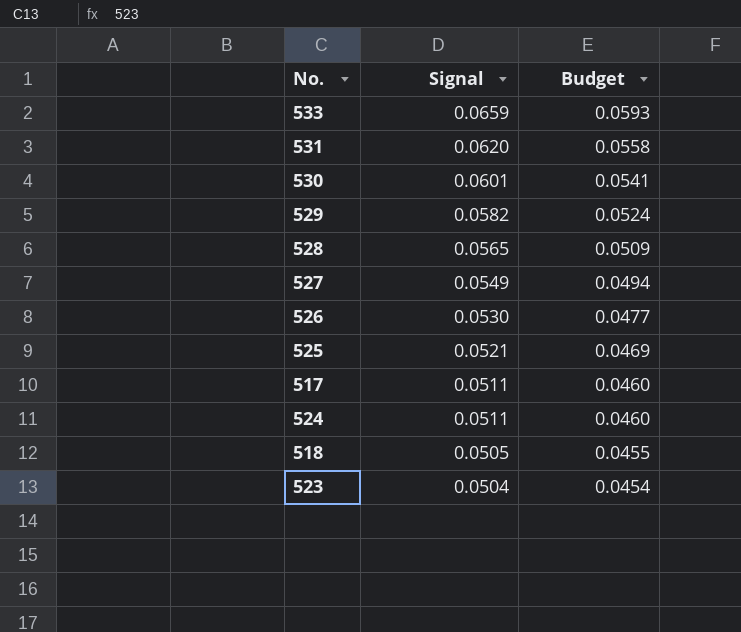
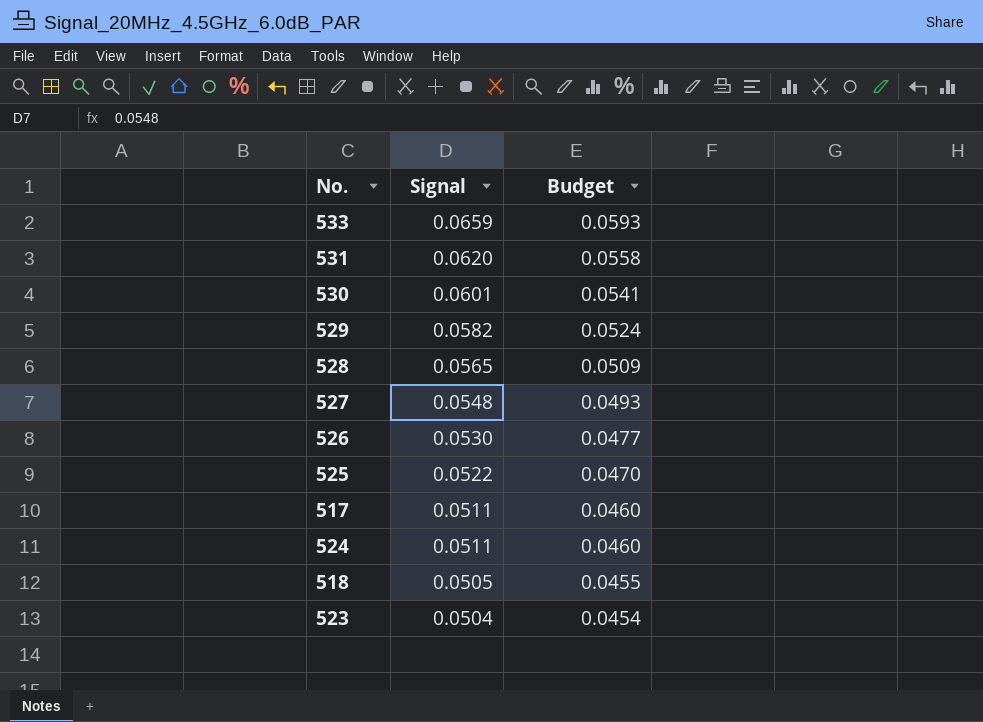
527 | Signal: 0.0549 -> 0.0548
527 | Budget: 0.0494 -> 0.0493
525 | Signal: 0.0521 -> 0.0522
525 | Budget: 0.0469 -> 0.0470

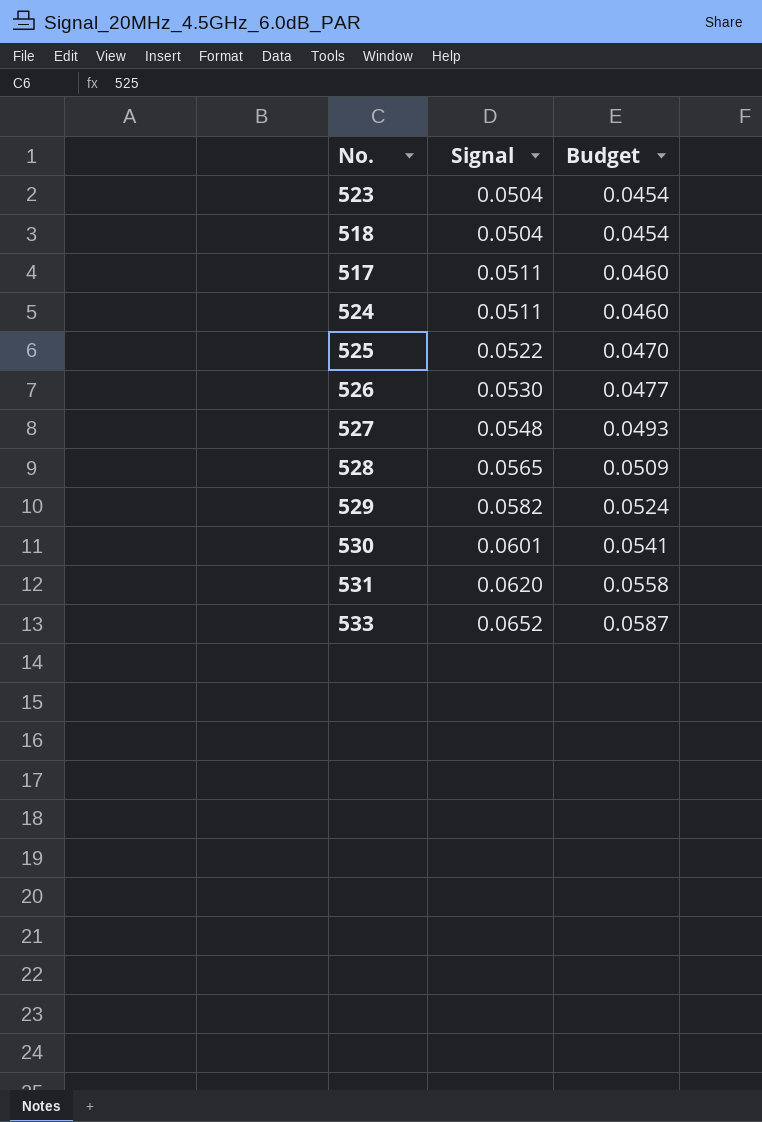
row order: Signal descending -> Signal ascending
518 | Signal: 0.0505 -> 0.0504
518 | Budget: 0.0455 -> 0.0454
533 | Signal: 0.0659 -> 0.0652
533 | Budget: 0.0593 -> 0.0587

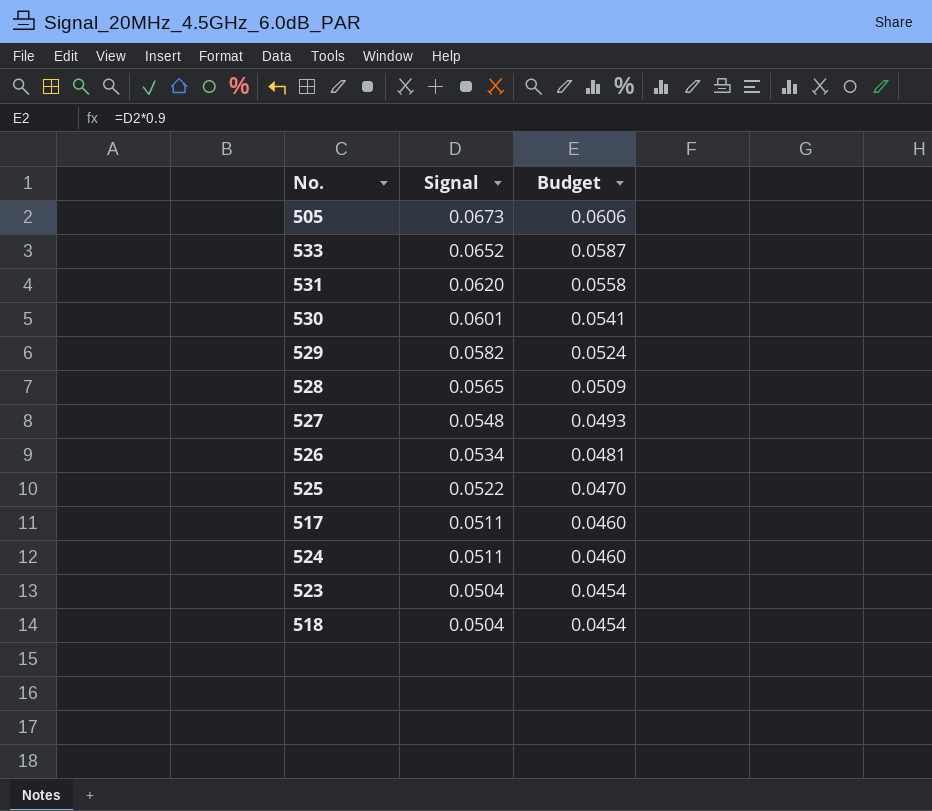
row order: Signal ascending -> Signal descending
row 505: none -> 0.0673 | 0.0606
526 | Signal: 0.0530 -> 0.0534
526 | Budget: 0.0477 -> 0.0481

